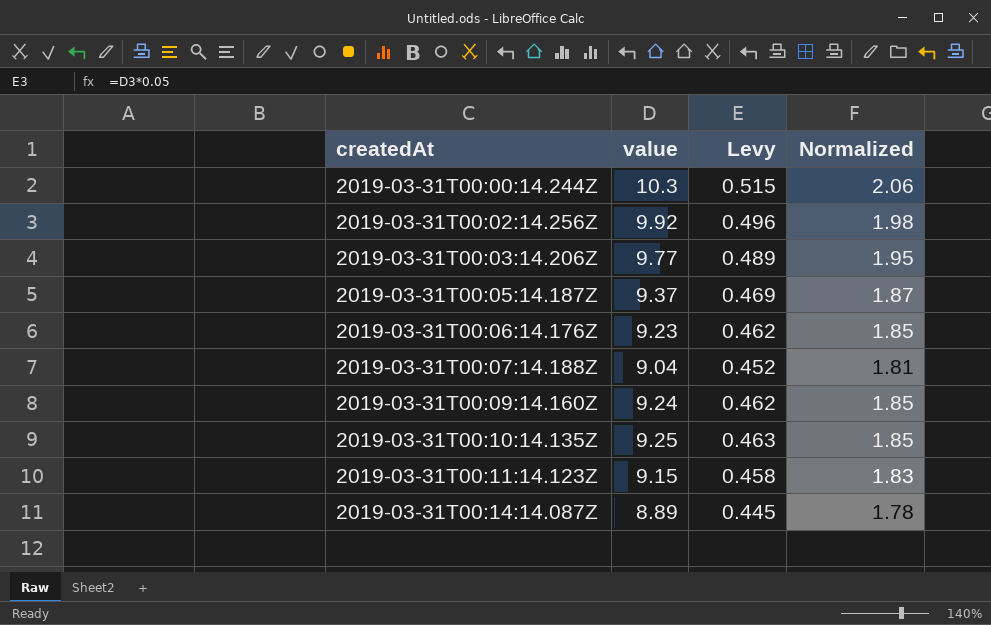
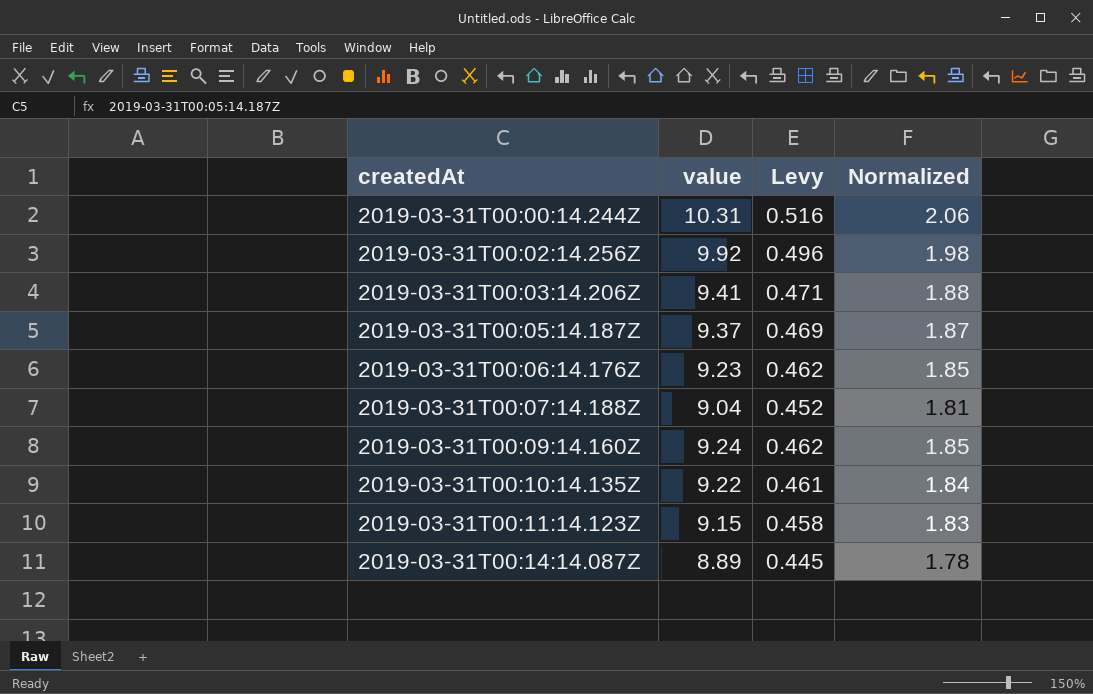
2019-03-31T00:00:14.244Z | value: 10.3 -> 10.31
2019-03-31T00:00:14.244Z | Levy: 0.515 -> 0.516
2019-03-31T00:03:14.206Z | value: 9.77 -> 9.41
2019-03-31T00:03:14.206Z | Levy: 0.489 -> 0.471
2019-03-31T00:03:14.206Z | Normalized: 1.95 -> 1.88
2019-03-31T00:10:14.135Z | value: 9.25 -> 9.22
2019-03-31T00:10:14.135Z | Levy: 0.463 -> 0.461
2019-03-31T00:10:14.135Z | Normalized: 1.85 -> 1.84

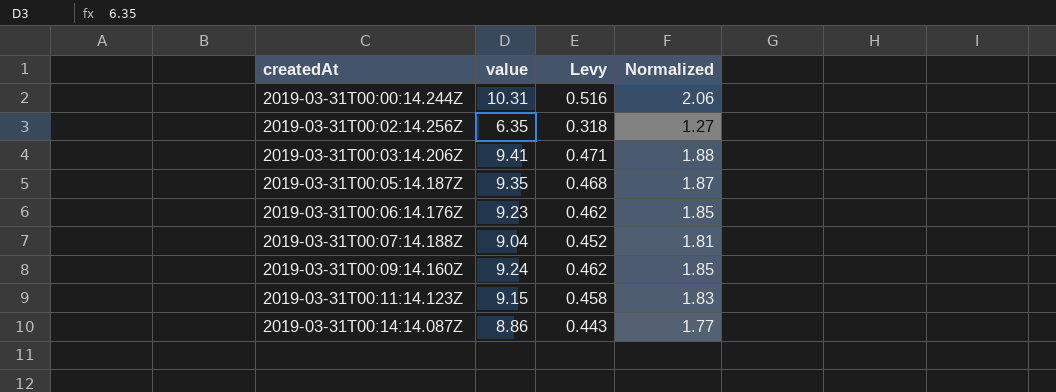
row 2019-03-31T00:10:14.135Z: 9.22 | 0.461 | 1.84 -> none
2019-03-31T00:02:14.256Z | value: 9.92 -> 6.35
2019-03-31T00:02:14.256Z | Levy: 0.496 -> 0.318
2019-03-31T00:02:14.256Z | Normalized: 1.98 -> 1.27
2019-03-31T00:05:14.187Z | value: 9.37 -> 9.35
2019-03-31T00:05:14.187Z | Levy: 0.469 -> 0.468
2019-03-31T00:14:14.087Z | value: 8.89 -> 8.86
2019-03-31T00:14:14.087Z | Levy: 0.445 -> 0.443
2019-03-31T00:14:14.087Z | Normalized: 1.78 -> 1.77

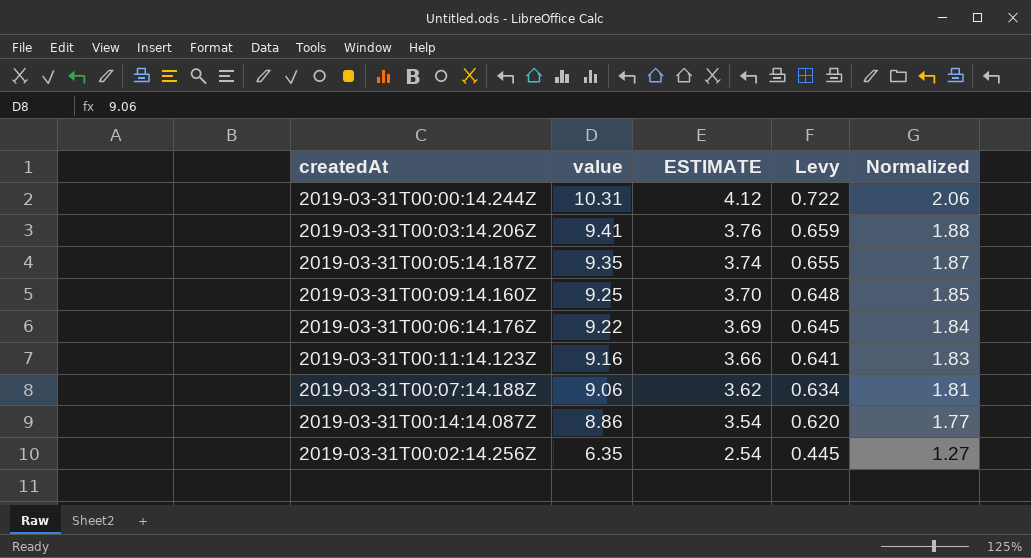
row order: createdAt ascending -> value descending
column ESTIMATE | formula: none -> [value] * 0.4
column Levy | formula: [value] * 0.05 -> [value] * 0.07
2019-03-31T00:09:14.160Z | value: 9.24 -> 9.25
2019-03-31T00:06:14.176Z | value: 9.23 -> 9.22
2019-03-31T00:06:14.176Z | Normalized: 1.85 -> 1.84
2019-03-31T00:11:14.123Z | value: 9.15 -> 9.16
2019-03-31T00:07:14.188Z | value: 9.04 -> 9.06

